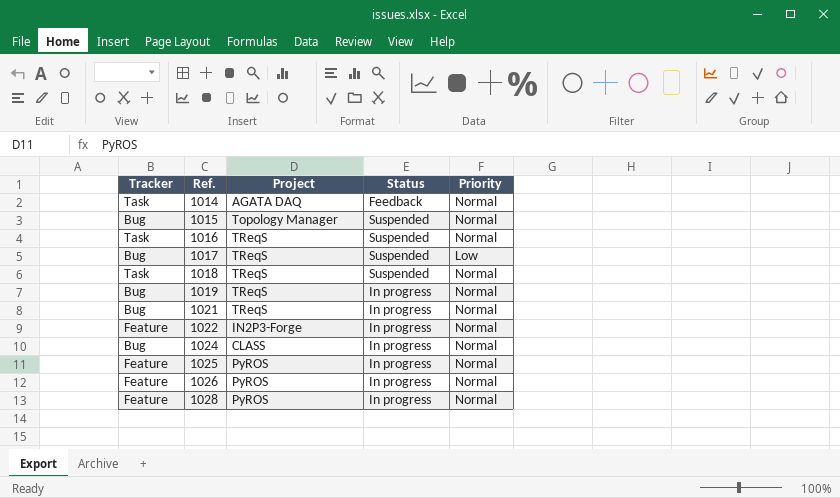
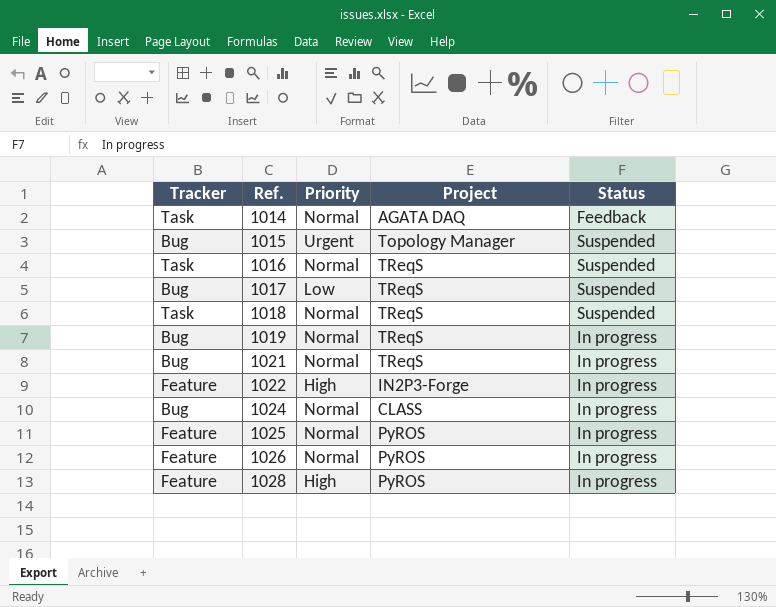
column Priority | position: 5 -> 3
1015 | Priority: Normal -> Urgent
1022 | Priority: Normal -> High
1028 | Priority: Normal -> High

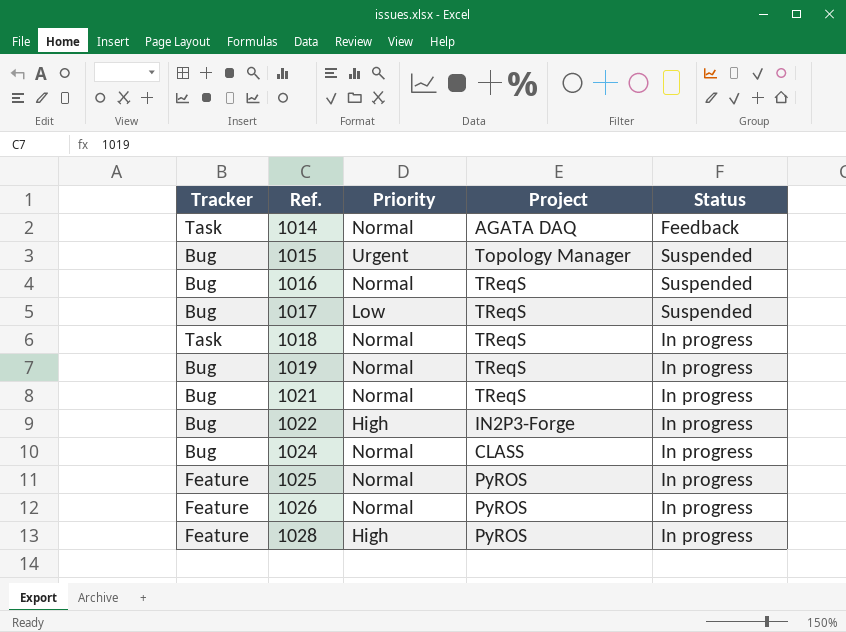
1016 | Tracker: Task -> Bug
1018 | Status: Suspended -> In progress
1022 | Tracker: Feature -> Bug

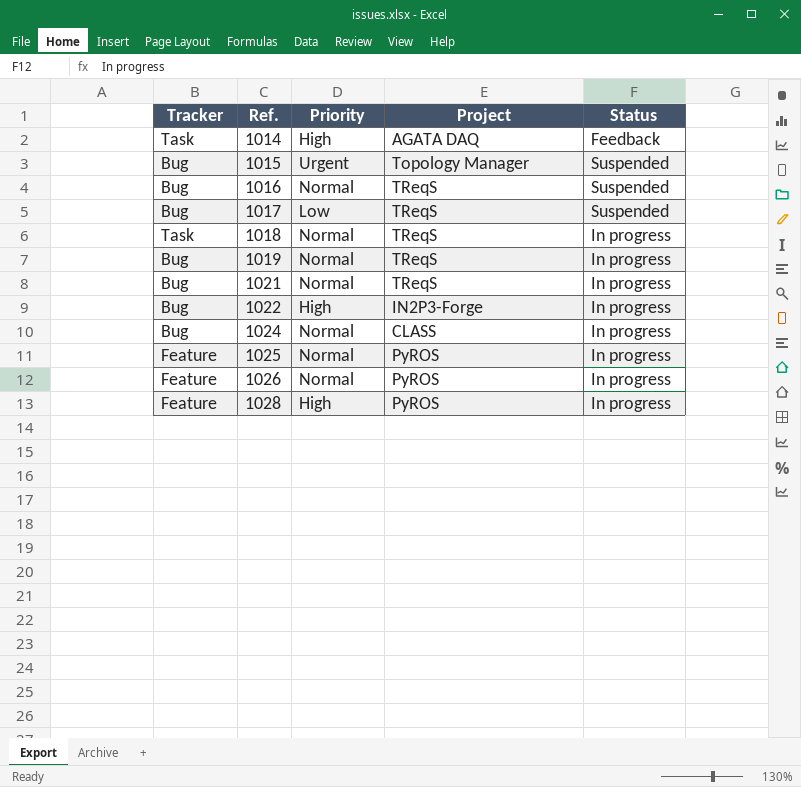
1014 | Priority: Normal -> High

